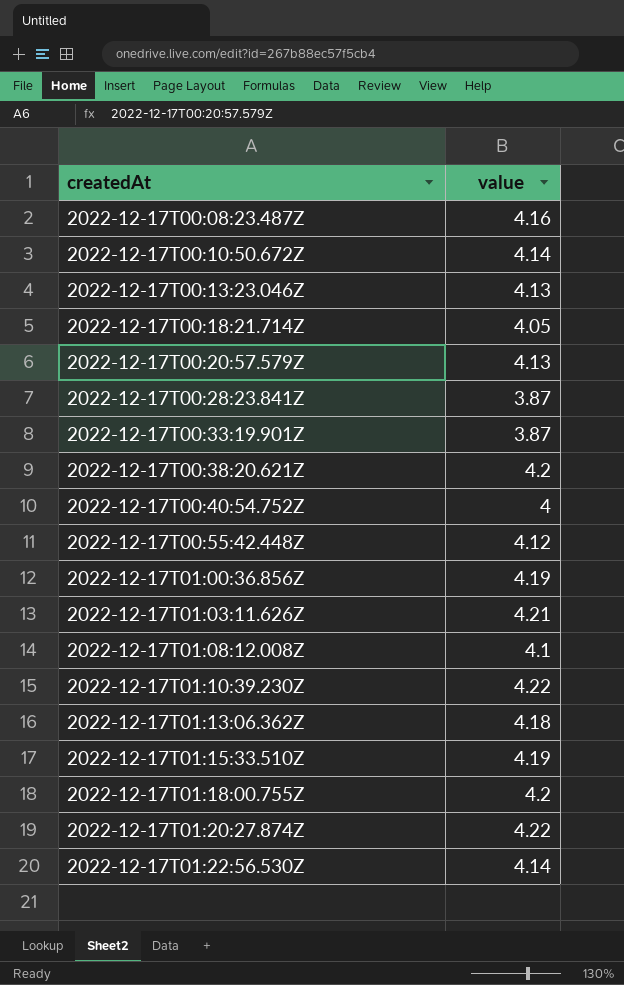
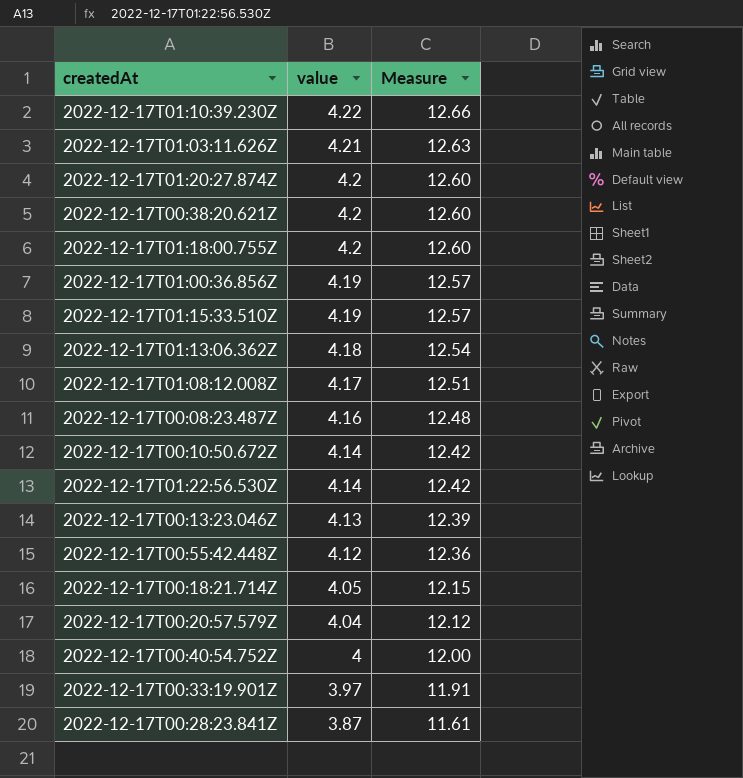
row order: createdAt ascending -> value descending
column Measure | formula: none -> [value] * 3
2022-12-17T01:20:27.874Z | value: 4.22 -> 4.2
2022-12-17T01:08:12.008Z | value: 4.1 -> 4.17
2022-12-17T00:20:57.579Z | value: 4.13 -> 4.04
2022-12-17T00:33:19.901Z | value: 3.87 -> 3.97

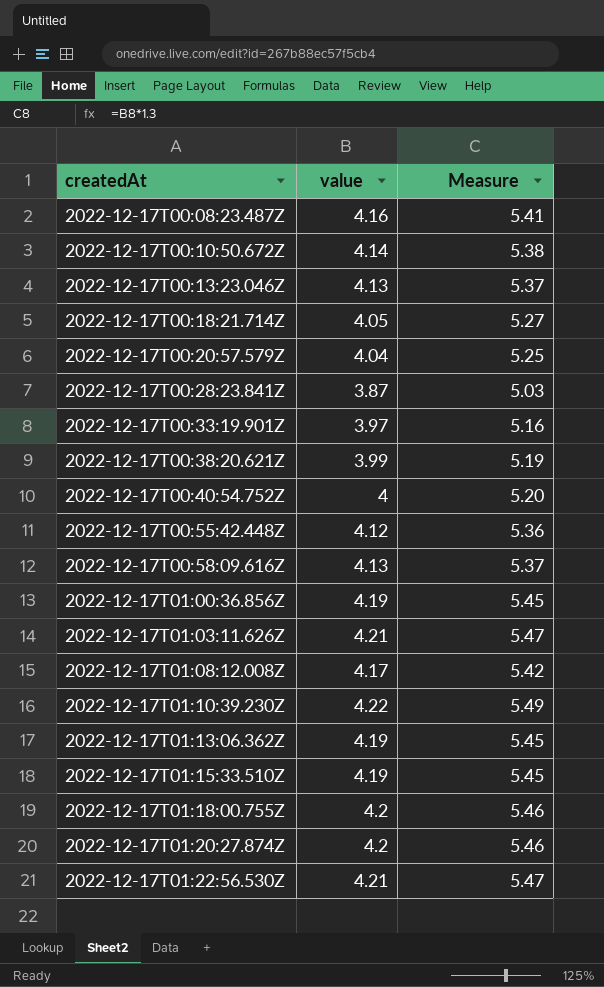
row order: value descending -> createdAt ascending
column Measure | formula: [value] * 3 -> [value] * 1.3
2022-12-17T00:38:20.621Z | value: 4.2 -> 3.99
row 2022-12-17T00:58:09.616Z: none -> 4.13 | 5.37
2022-12-17T01:13:06.362Z | value: 4.18 -> 4.19
2022-12-17T01:22:56.530Z | value: 4.14 -> 4.21

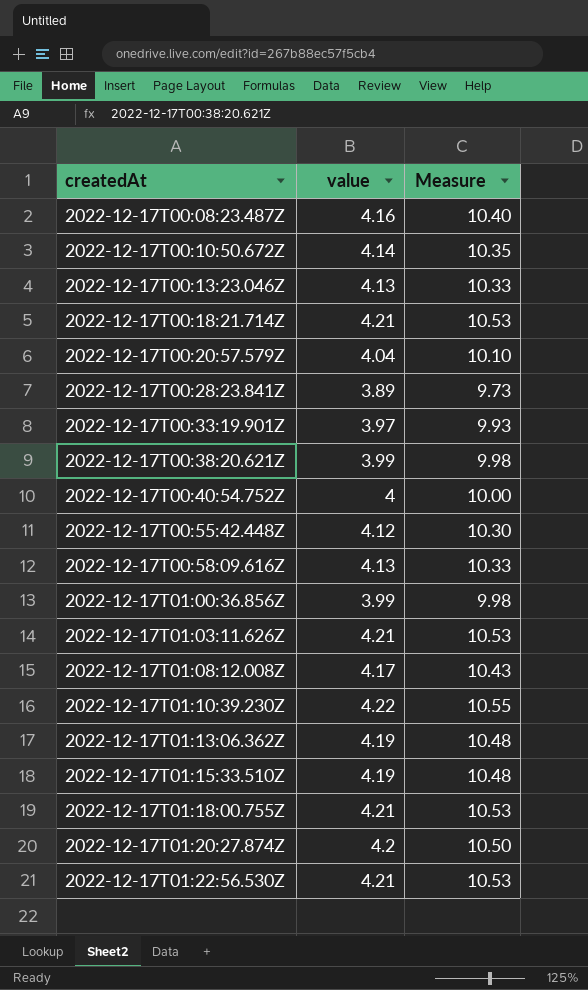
column Measure | formula: [value] * 1.3 -> [value] * 2.5
2022-12-17T00:18:21.714Z | value: 4.05 -> 4.21
2022-12-17T00:28:23.841Z | value: 3.87 -> 3.89
2022-12-17T01:00:36.856Z | value: 4.19 -> 3.99
2022-12-17T01:18:00.755Z | value: 4.2 -> 4.21

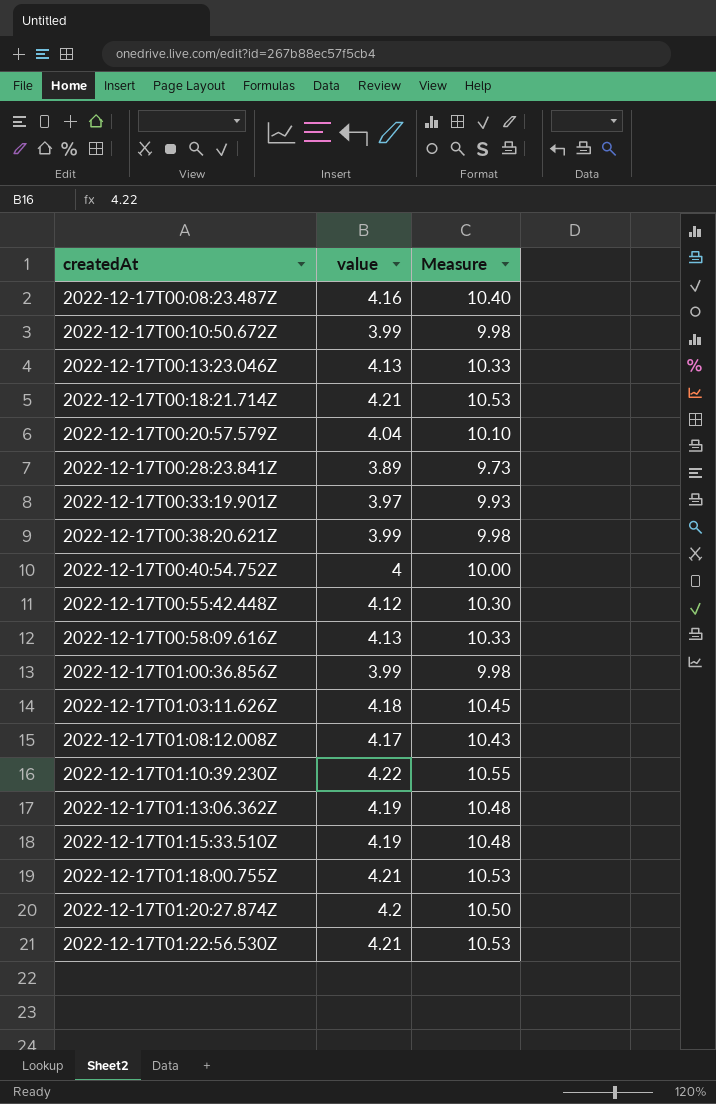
2022-12-17T00:10:50.672Z | value: 4.14 -> 3.99
2022-12-17T00:10:50.672Z | Measure: 10.35 -> 9.98
2022-12-17T01:03:11.626Z | value: 4.21 -> 4.18
2022-12-17T01:03:11.626Z | Measure: 10.53 -> 10.45

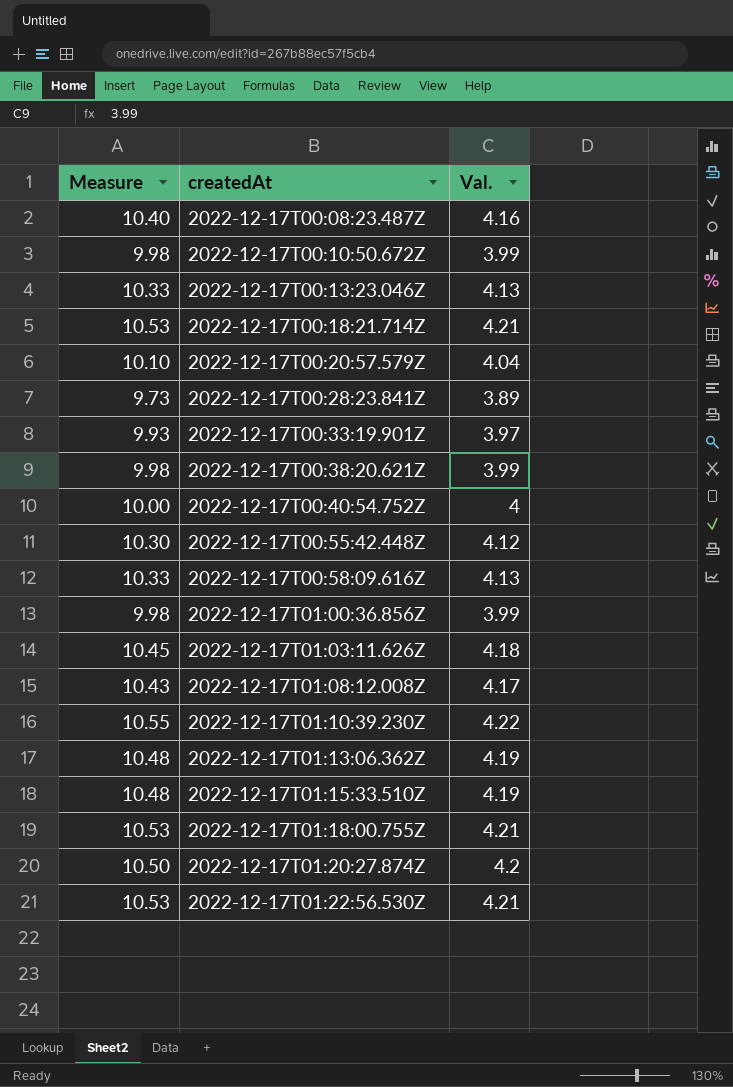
column Measure | position: 3 -> 1
column name: value -> Val.

